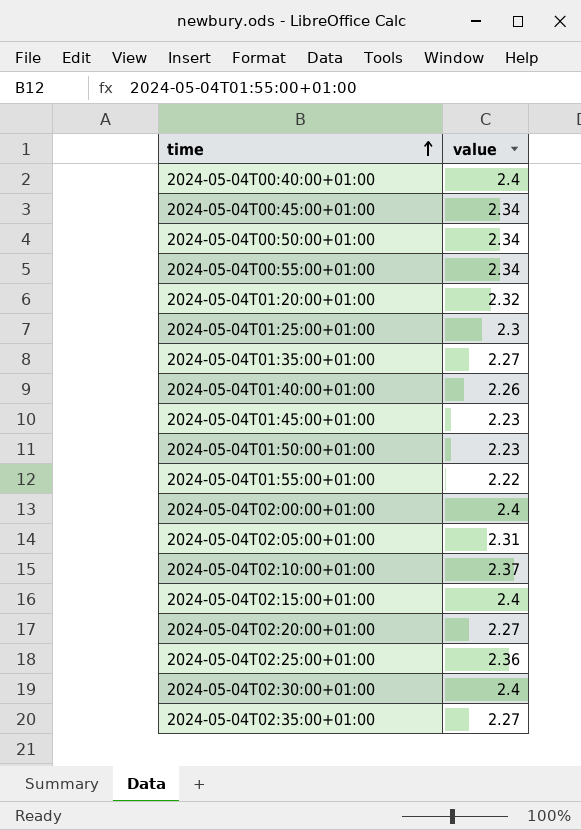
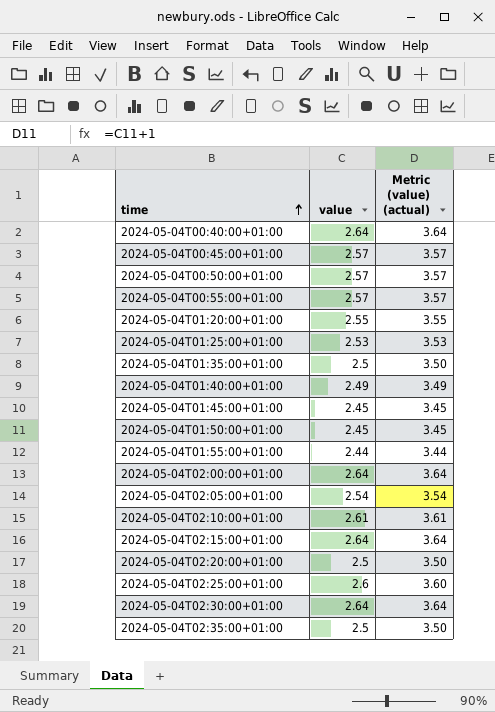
column Metric (value) (actual) | formula: none -> [value] + 1
2024-05-04T00:40:00+01:00 | value: 2.4 -> 2.64
2024-05-04T00:45:00+01:00 | value: 2.34 -> 2.57
2024-05-04T00:50:00+01:00 | value: 2.34 -> 2.57
2024-05-04T00:55:00+01:00 | value: 2.34 -> 2.57
2024-05-04T01:20:00+01:00 | value: 2.32 -> 2.55
2024-05-04T01:25:00+01:00 | value: 2.3 -> 2.53
2024-05-04T01:35:00+01:00 | value: 2.27 -> 2.5
2024-05-04T01:40:00+01:00 | value: 2.26 -> 2.49
2024-05-04T01:45:00+01:00 | value: 2.23 -> 2.45
2024-05-04T01:50:00+01:00 | value: 2.23 -> 2.45
2024-05-04T01:55:00+01:00 | value: 2.22 -> 2.44
2024-05-04T02:00:00+01:00 | value: 2.4 -> 2.64
2024-05-04T02:05:00+01:00 | value: 2.31 -> 2.54
2024-05-04T02:10:00+01:00 | value: 2.37 -> 2.61
2024-05-04T02:15:00+01:00 | value: 2.4 -> 2.64
2024-05-04T02:20:00+01:00 | value: 2.27 -> 2.5
2024-05-04T02:25:00+01:00 | value: 2.36 -> 2.6
2024-05-04T02:30:00+01:00 | value: 2.4 -> 2.64
2024-05-04T02:35:00+01:00 | value: 2.27 -> 2.5

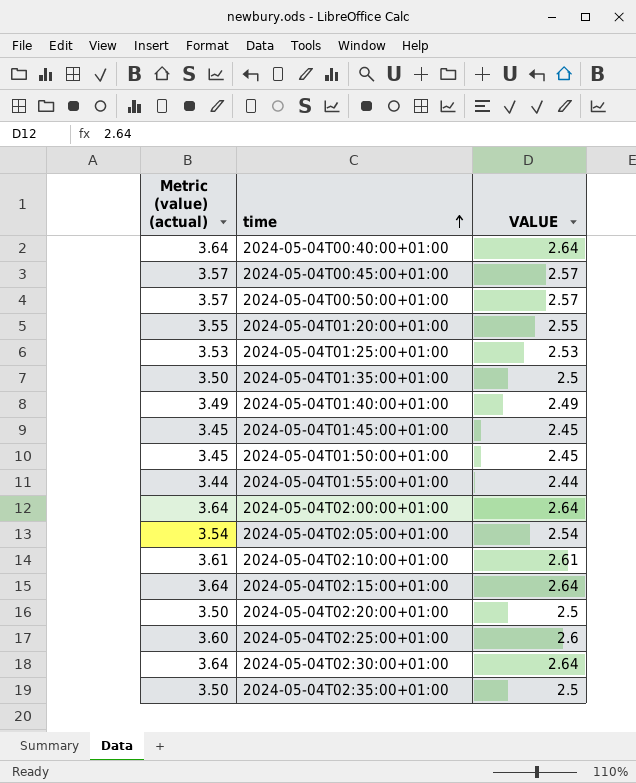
column Metric (value) (actual) | position: 3 -> 1
column name: value -> VALUE
row 2024-05-04T00:55:00+01:00: 2.57 | 3.57 -> none

